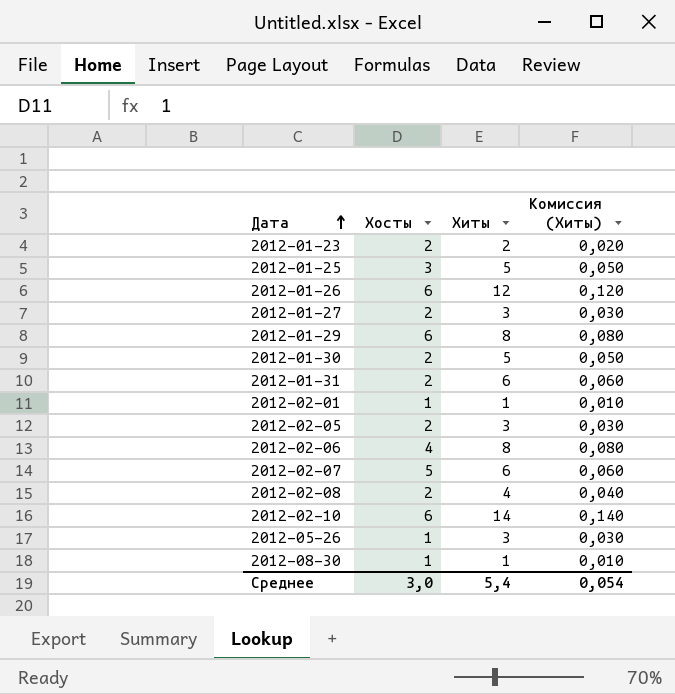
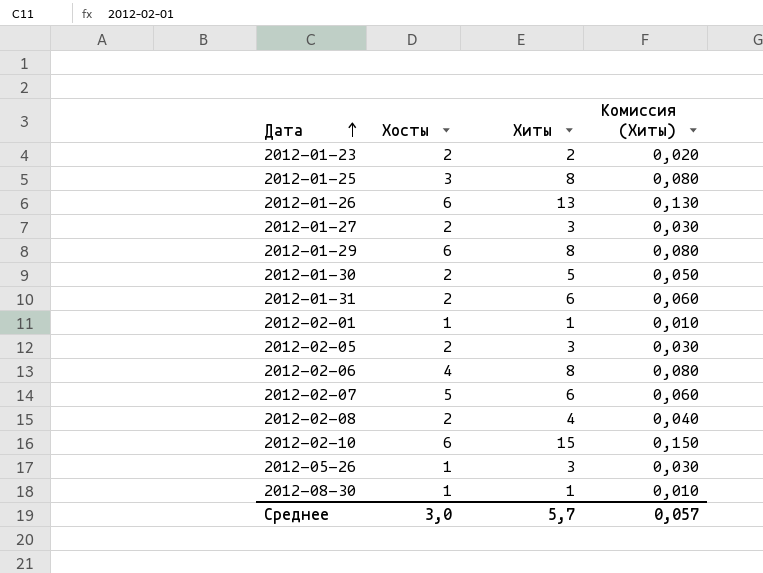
2012-01-25 | Хиты: 5 -> 8
2012-01-25 | Комиссия (Хиты): 0,050 -> 0,080
2012-01-26 | Хиты: 12 -> 13
2012-01-26 | Комиссия (Хиты): 0,120 -> 0,130
2012-02-10 | Хиты: 14 -> 15
2012-02-10 | Комиссия (Хиты): 0,140 -> 0,150
Среднее | Хиты: 5,4 -> 5,7
Среднее | Комиссия (Хиты): 0,054 -> 0,057

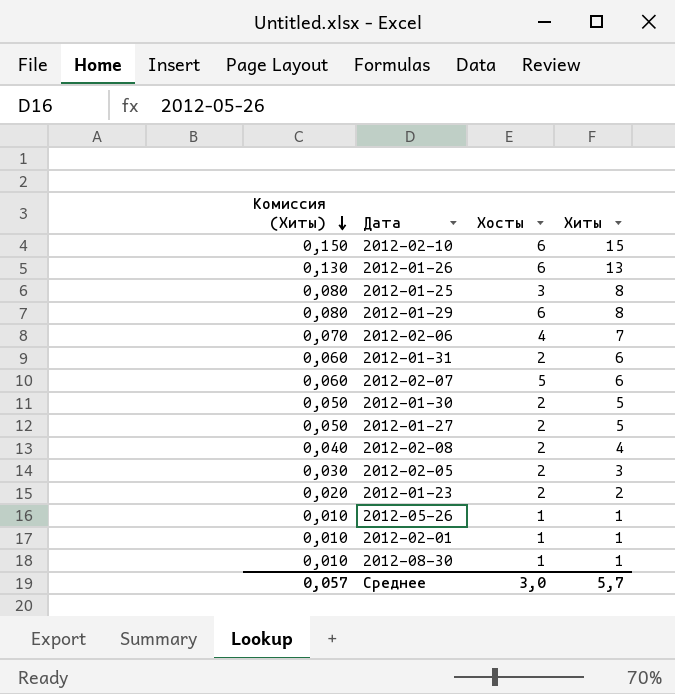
row order: Дата ascending -> Комиссия (Хиты) descending
column Комиссия (Хиты) | position: 4 -> 1
2012-02-06 | Комиссия (Хиты): 0,080 -> 0,070
2012-02-06 | Хиты: 8 -> 7
2012-01-27 | Комиссия (Хиты): 0,030 -> 0,050
2012-01-27 | Хиты: 3 -> 5
2012-05-26 | Комиссия (Хиты): 0,030 -> 0,010
2012-05-26 | Хиты: 3 -> 1

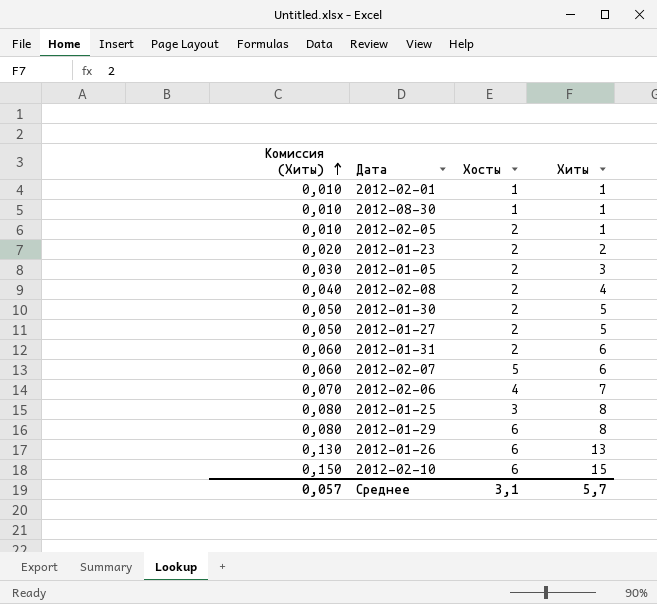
row order: Комиссия (Хиты) descending -> Комиссия (Хиты) ascending
row 2012-05-26: 0,010 | 1 | 1 -> none
2012-02-05 | Комиссия (Хиты): 0,030 -> 0,010
2012-02-05 | Хиты: 3 -> 1
row 2012-01-05: none -> 0,030 | 2 | 3
Среднее | Хосты: 3,0 -> 3,1

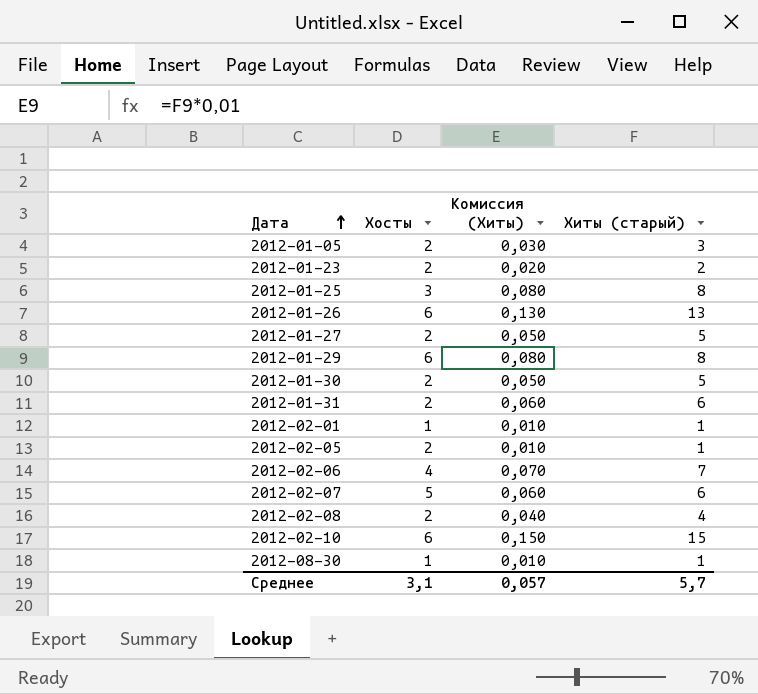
row order: Комиссия (Хиты) ascending -> Дата ascending
column Комиссия (Хиты) | position: 1 -> 3
column name: Хиты -> Хиты (старый)

